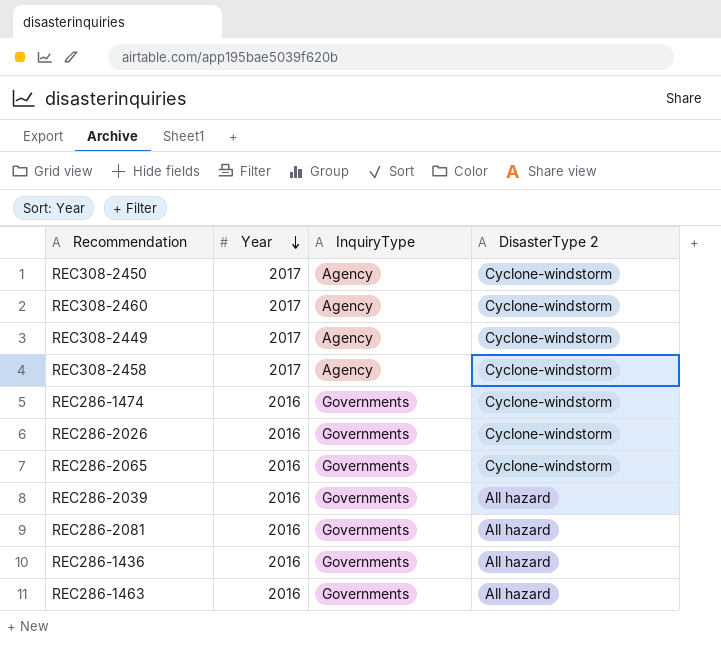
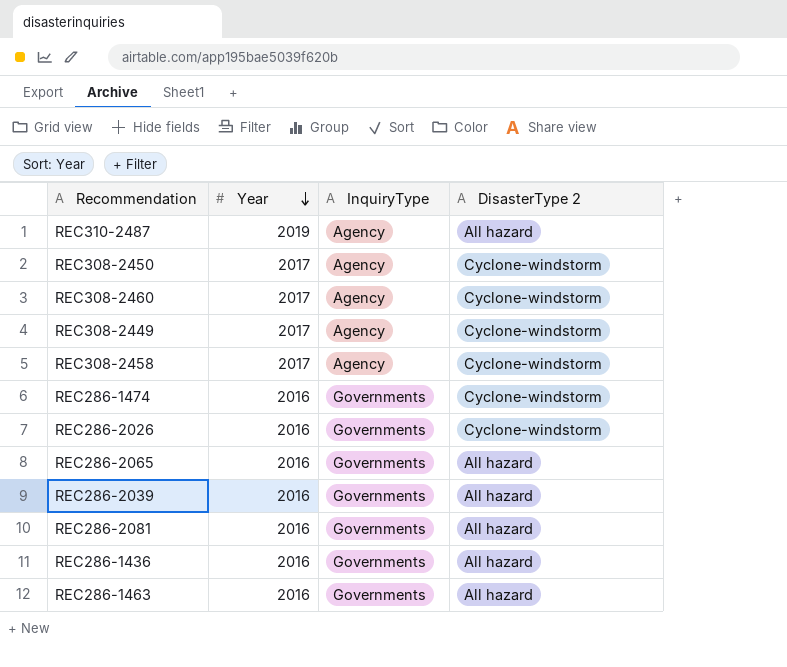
row REC310-2487: none -> 2019 | Agency | All hazard
REC286-2065 | DisasterType 2: Cyclone-windstorm -> All hazard

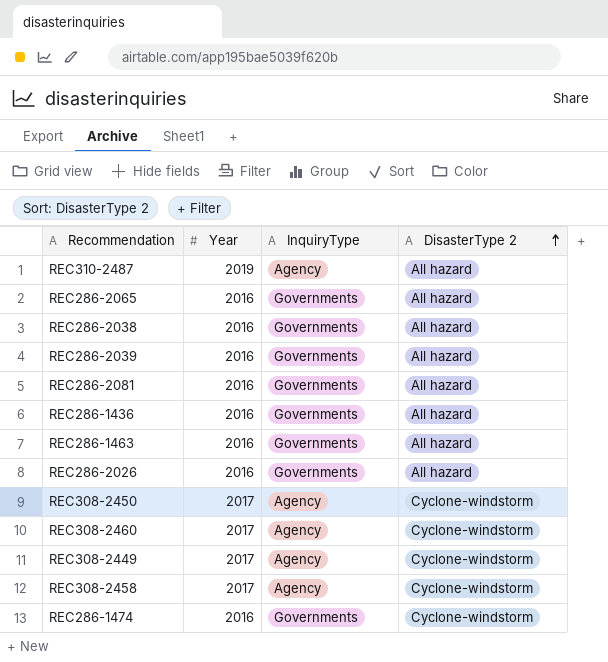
row order: Year descending -> DisasterType 2 ascending
row REC286-2038: none -> 2016 | Governments | All hazard
REC286-2026 | DisasterType 2: Cyclone-windstorm -> All hazard

